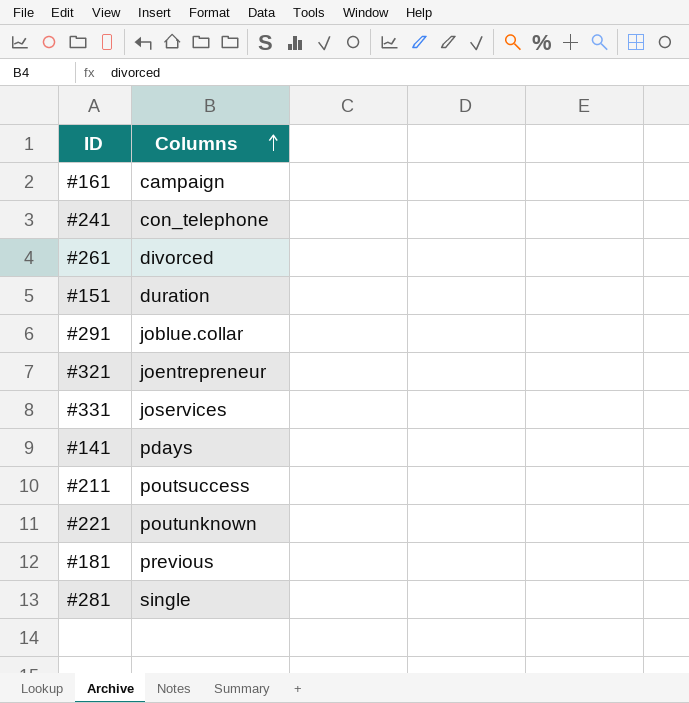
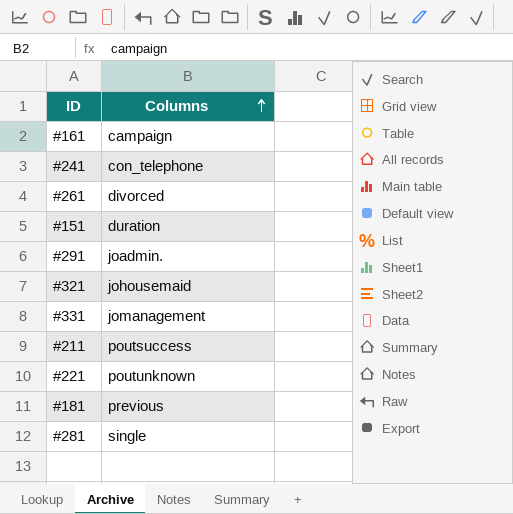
row #141: pdays -> none
#291 | Columns: joblue.collar -> joadmin.
#321 | Columns: joentrepreneur -> johousemaid
#331 | Columns: joservices -> jomanagement

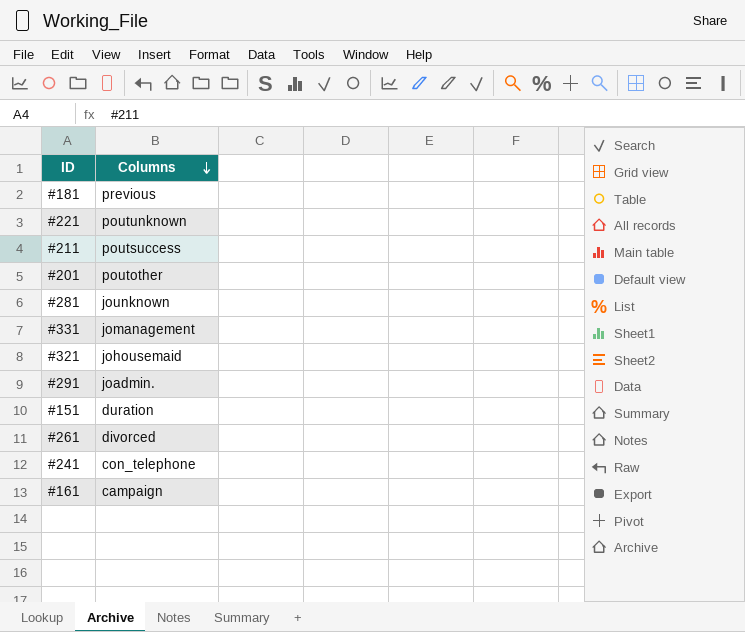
row order: Columns ascending -> Columns descending
row #201: none -> poutother
#281 | Columns: single -> jounknown

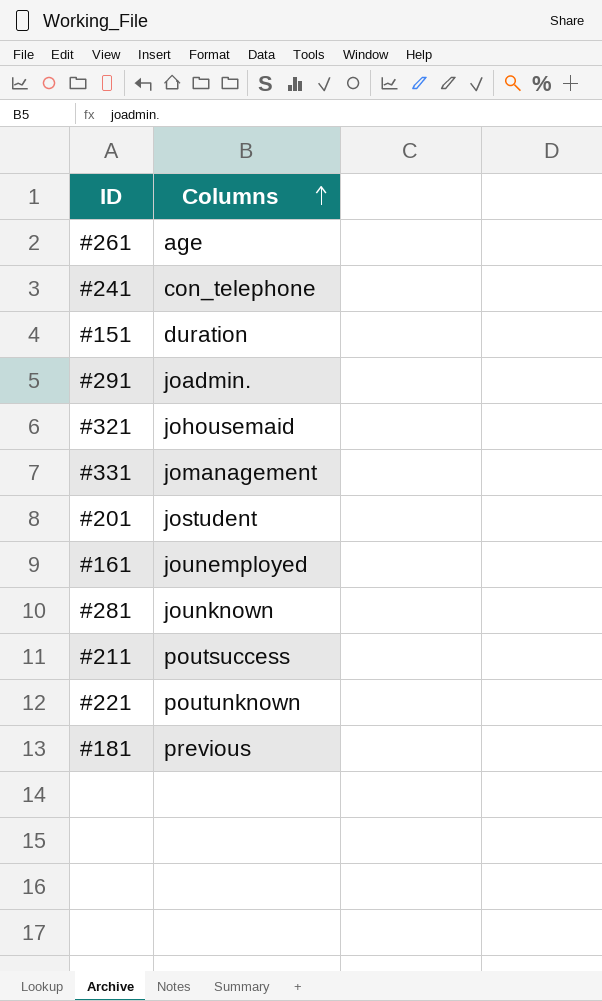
row order: Columns descending -> Columns ascending
#261 | Columns: divorced -> age
#201 | Columns: poutother -> jostudent
#161 | Columns: campaign -> jounemployed

